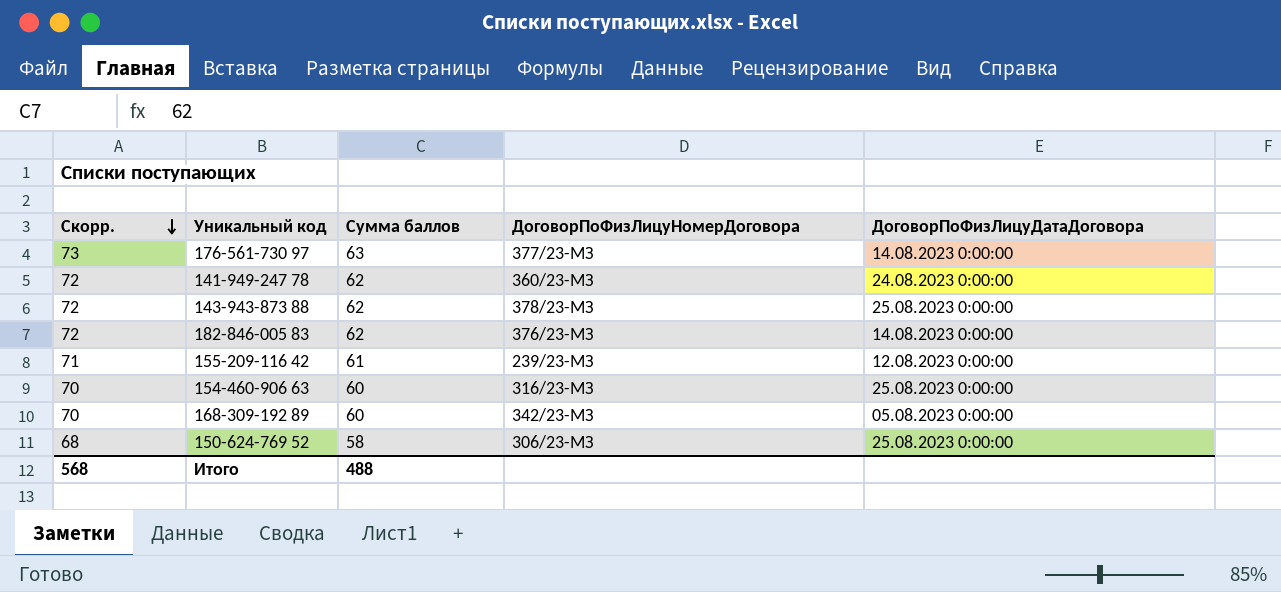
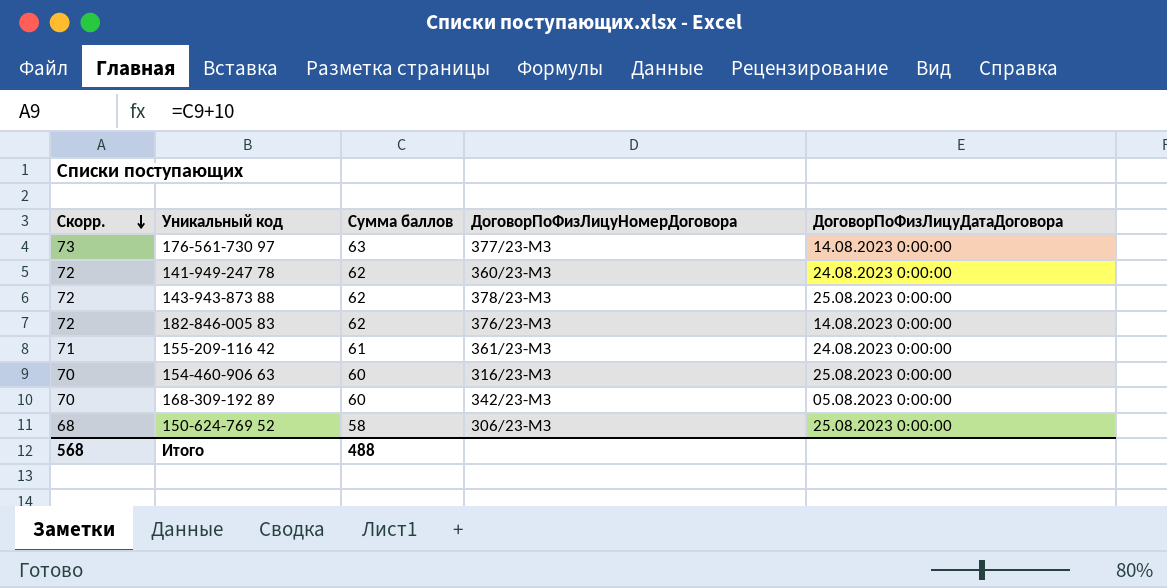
155-209-116 42 | ДоговорПоФизЛицуНомерДоговора: 239/23-МЗ -> 361/23-МЗ
155-209-116 42 | ДоговорПоФизЛицуДатаДоговора: 12.08.2023 0:00:00 -> 24.08.2023 0:00:00

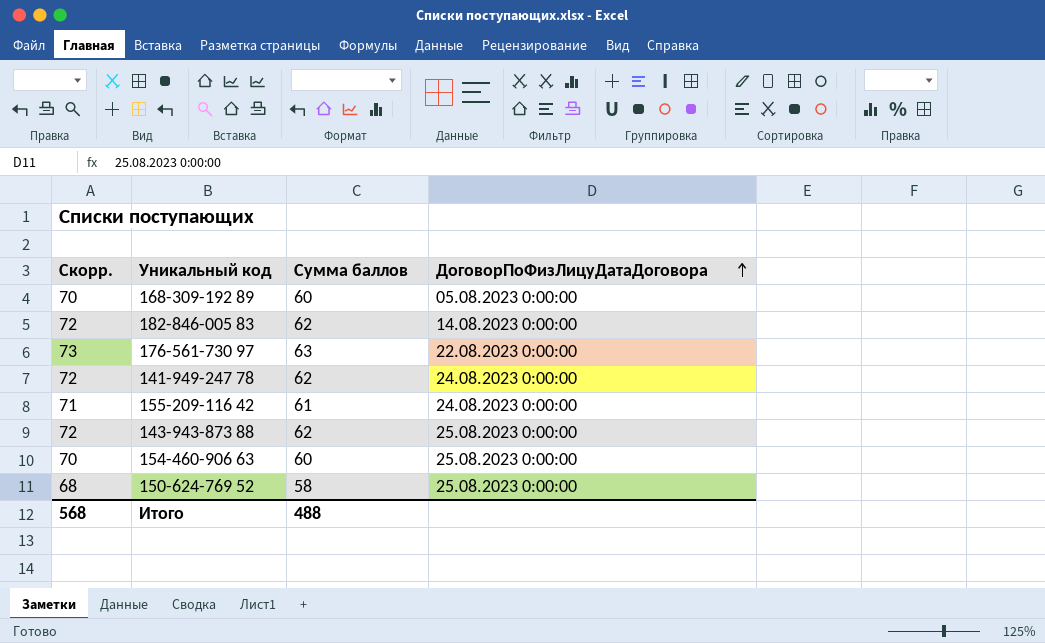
row order: Скорр. descending -> ДоговорПоФизЛицуДатаДоговора ascending
column ДоговорПоФизЛицуНомерДоговора | position: 4 -> none
176-561-730 97 | ДоговорПоФизЛицуДатаДоговора: 14.08.2023 0:00:00 -> 22.08.2023 0:00:00

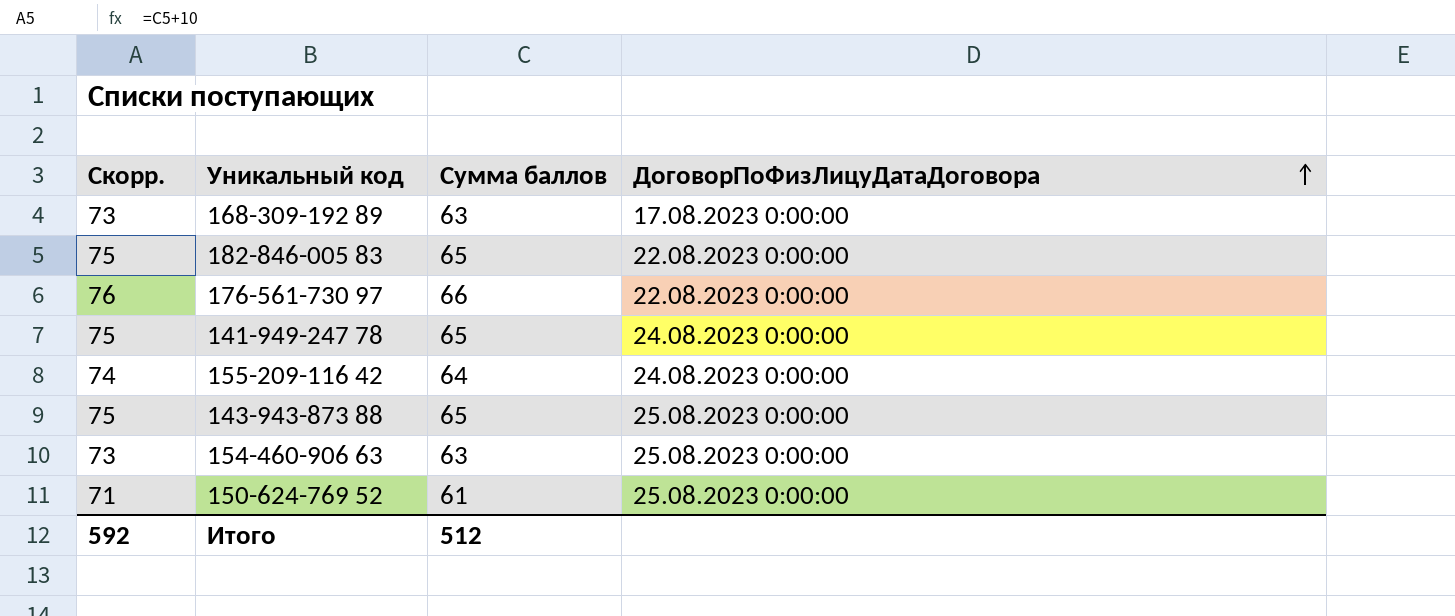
168-309-192 89 | Скорр.: 70 -> 73
168-309-192 89 | Сумма баллов: 60 -> 63
168-309-192 89 | ДоговорПоФизЛицуДатаДоговора: 05.08.2023 0:00:00 -> 17.08.2023 0:00:00
182-846-005 83 | Скорр.: 72 -> 75
182-846-005 83 | Сумма баллов: 62 -> 65
182-846-005 83 | ДоговорПоФизЛицуДатаДоговора: 14.08.2023 0:00:00 -> 22.08.2023 0:00:00
176-561-730 97 | Скорр.: 73 -> 76
176-561-730 97 | Сумма баллов: 63 -> 66
141-949-247 78 | Скорр.: 72 -> 75
141-949-247 78 | Сумма баллов: 62 -> 65
155-209-116 42 | Скорр.: 71 -> 74
155-209-116 42 | Сумма баллов: 61 -> 64
143-943-873 88 | Скорр.: 72 -> 75
143-943-873 88 | Сумма баллов: 62 -> 65
154-460-906 63 | Скорр.: 70 -> 73
154-460-906 63 | Сумма баллов: 60 -> 63
150-624-769 52 | Скорр.: 68 -> 71
150-624-769 52 | Сумма баллов: 58 -> 61
Итого | Скорр.: 568 -> 592
Итого | Сумма баллов: 488 -> 512

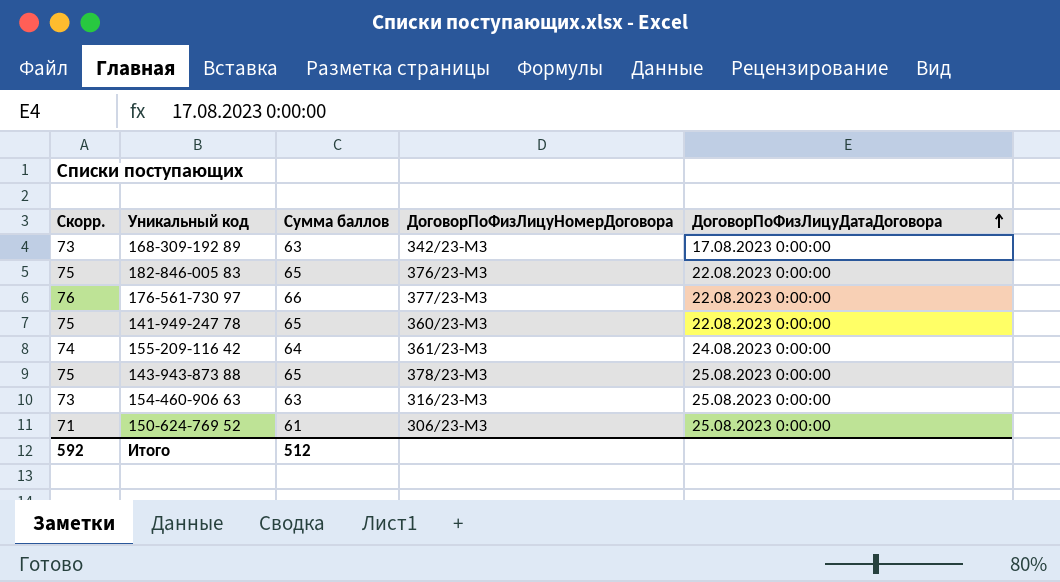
column ДоговорПоФизЛицуНомерДоговора | position: none -> 4
141-949-247 78 | ДоговорПоФизЛицуДатаДоговора: 24.08.2023 0:00:00 -> 22.08.2023 0:00:00

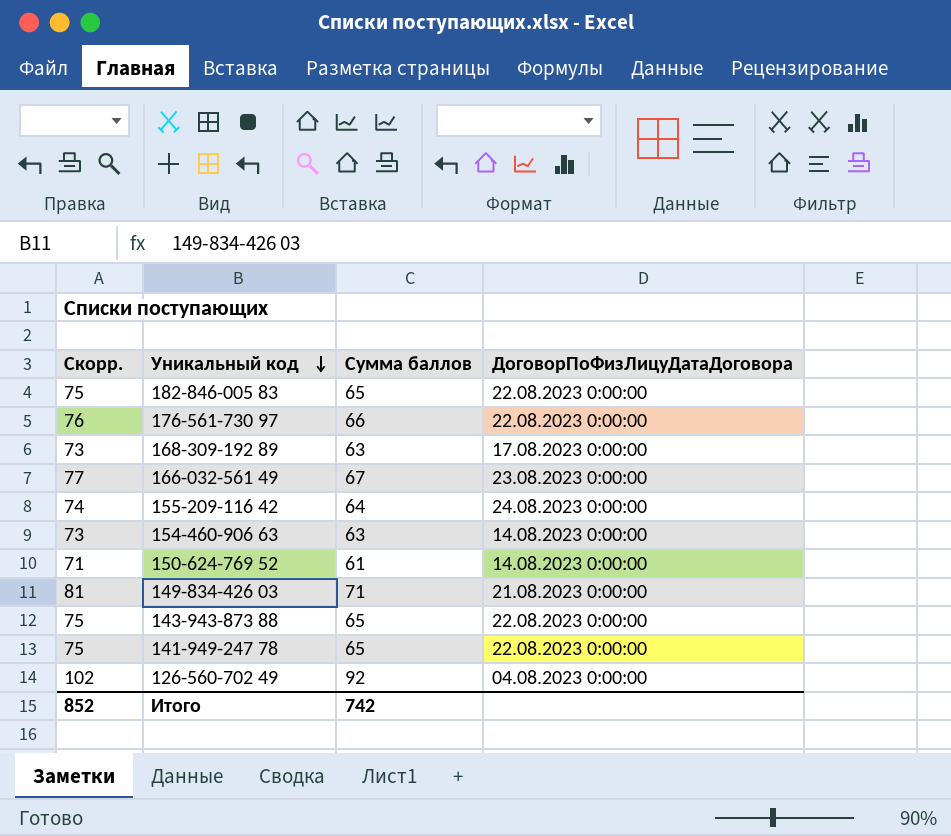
row order: ДоговорПоФизЛицуДатаДоговора ascending -> Уникальный код descending
column ДоговорПоФизЛицуНомерДоговора | position: 4 -> none
row 166-032-561 49: none -> 77 | 67 | 23.08.2023 0:00:00
154-460-906 63 | ДоговорПоФизЛицуДатаДоговора: 25.08.2023 0:00:00 -> 14.08.2023 0:00:00
150-624-769 52 | ДоговорПоФизЛицуДатаДоговора: 25.08.2023 0:00:00 -> 14.08.2023 0:00:00
row 149-834-426 03: none -> 81 | 71 | 21.08.2023 0:00:00
143-943-873 88 | ДоговорПоФизЛицуДатаДоговора: 25.08.2023 0:00:00 -> 22.08.2023 0:00:00
row 126-560-702 49: none -> 102 | 92 | 04.08.2023 0:00:00
Итого | Скорр.: 592 -> 852
Итого | Сумма баллов: 512 -> 742

